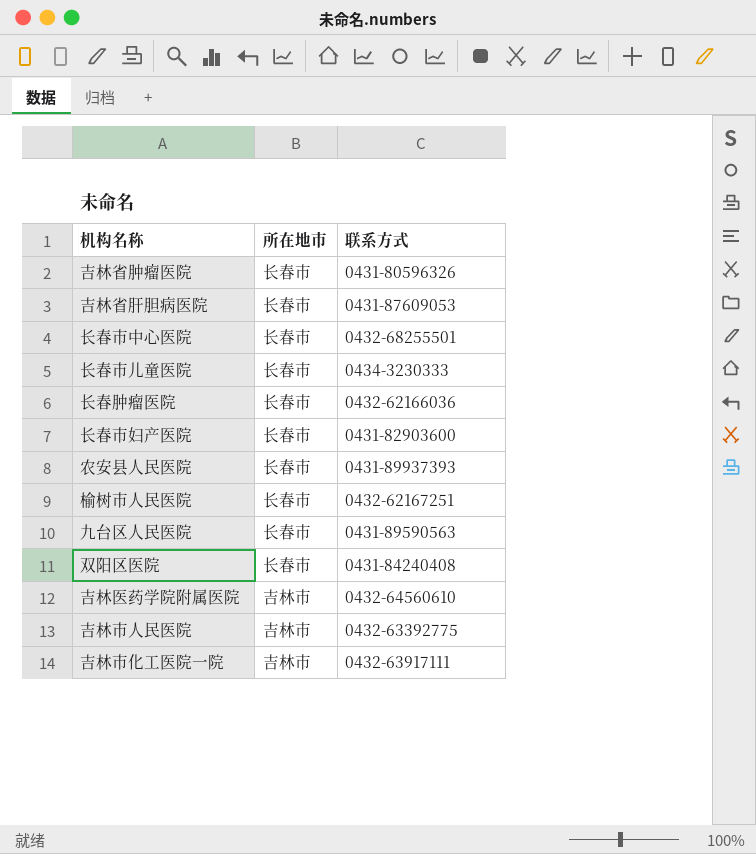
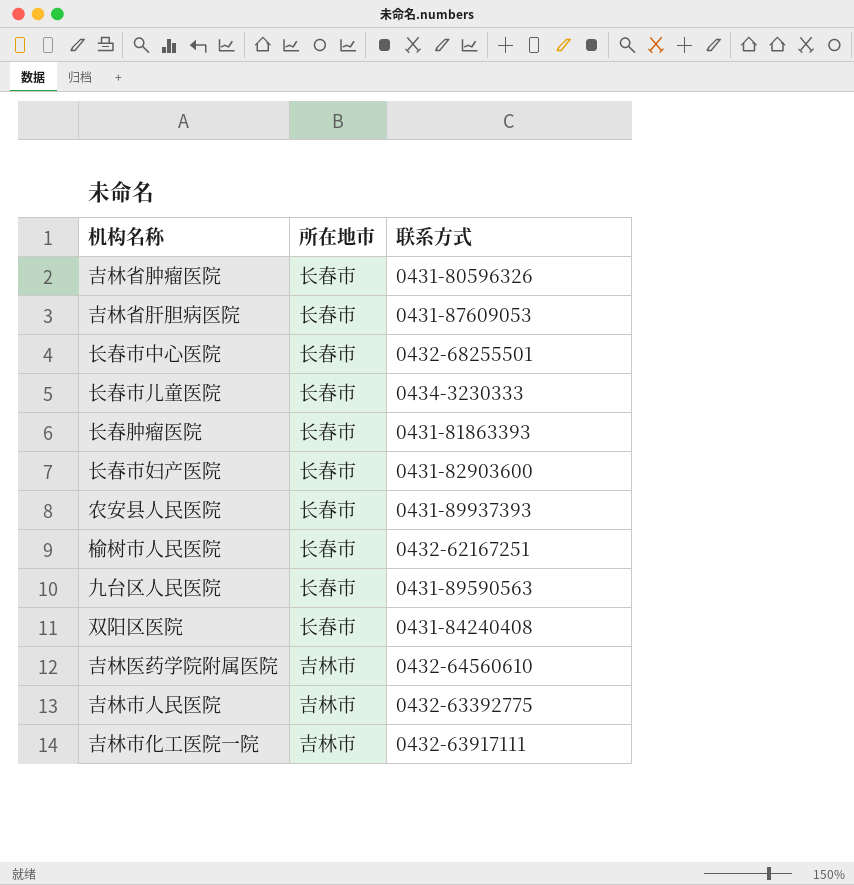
长春肿瘤医院 | 联系方式: 0432-62166036 -> 0431-81863393

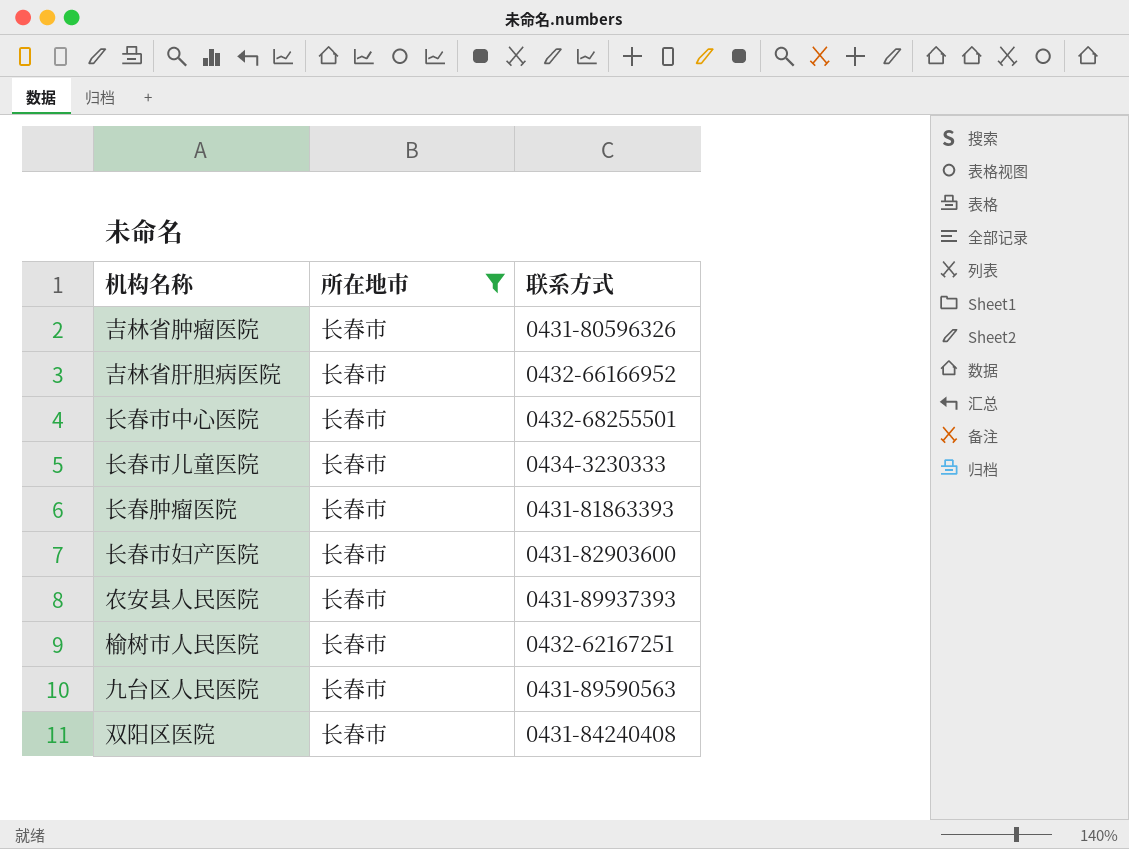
filter: none -> 所在地市 = 长春市
吉林省肝胆病医院 | 联系方式: 0431-87609053 -> 0432-66166952

